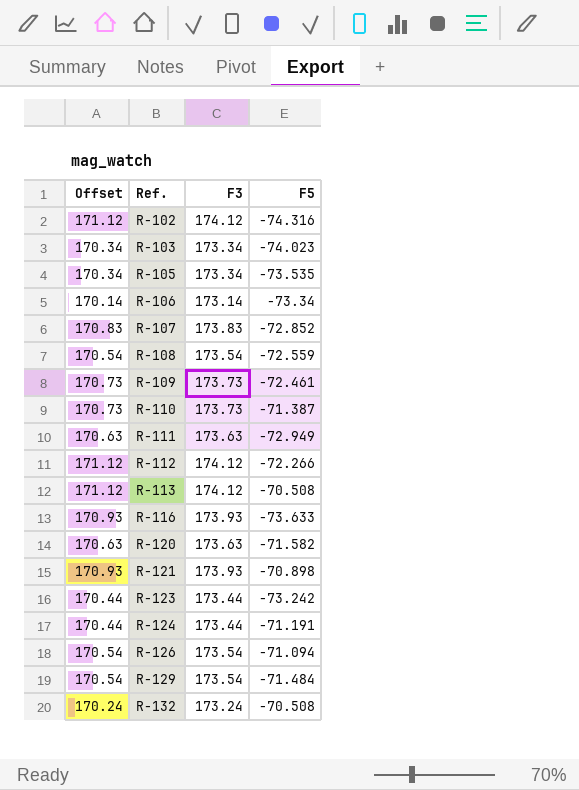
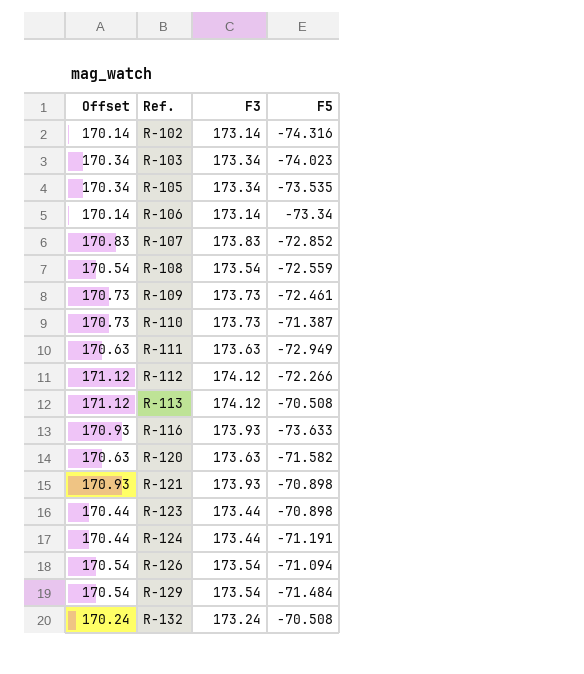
R-102 | Offset: 171.12 -> 170.14
R-102 | F3: 174.12 -> 173.14
R-123 | F5: -73.242 -> -70.898

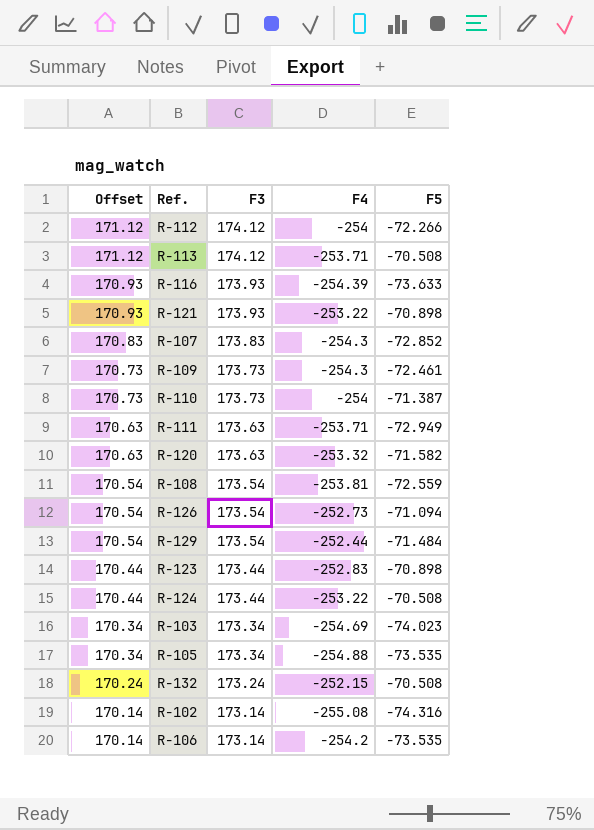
row order: Ref. ascending -> Offset descending
column F4 | position: none -> 4
R-124 | F5: -71.191 -> -70.508
R-106 | F5: -73.34 -> -73.535

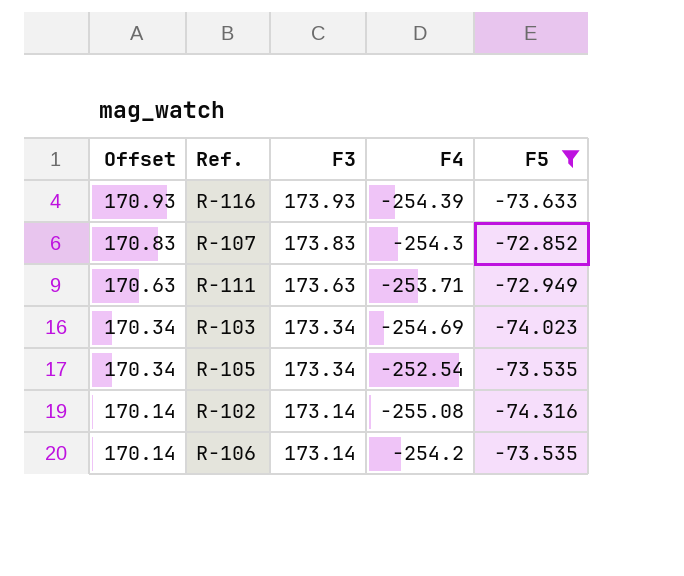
filter: none -> F5 <= -72.852
R-105 | F4: -254.88 -> -252.54

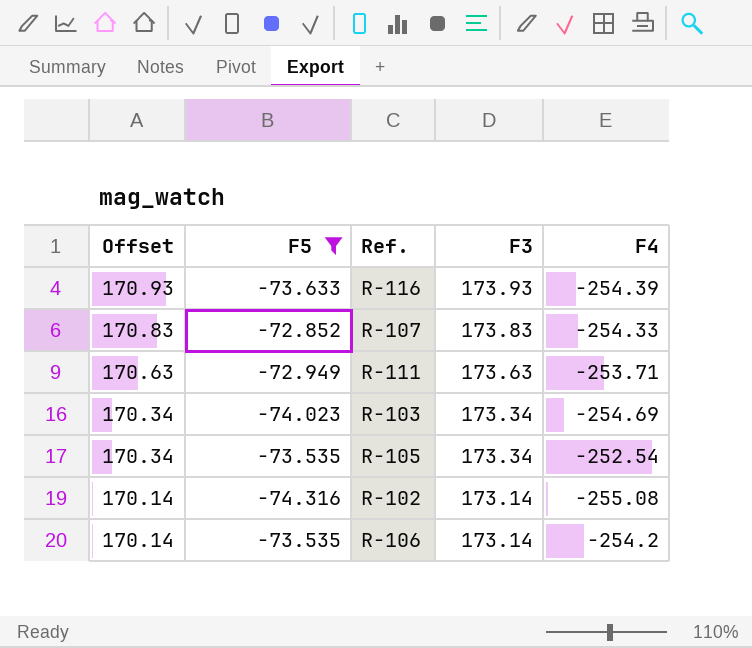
column F5 | position: 5 -> 2
R-107 | F4: -254.3 -> -254.33

